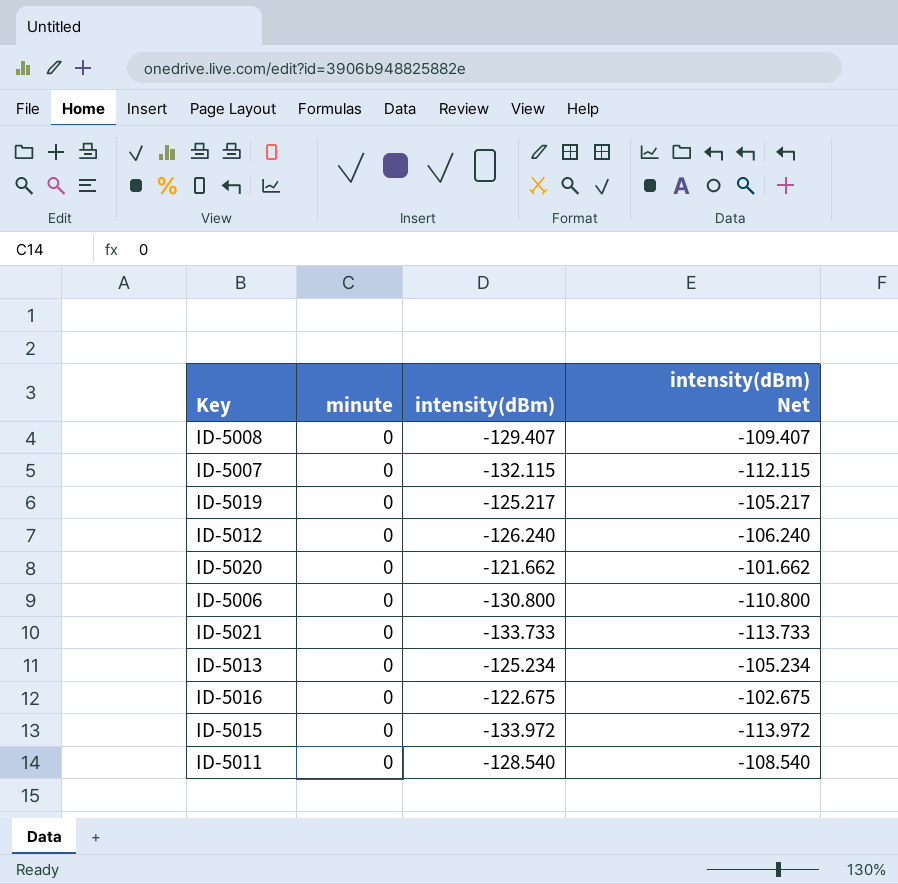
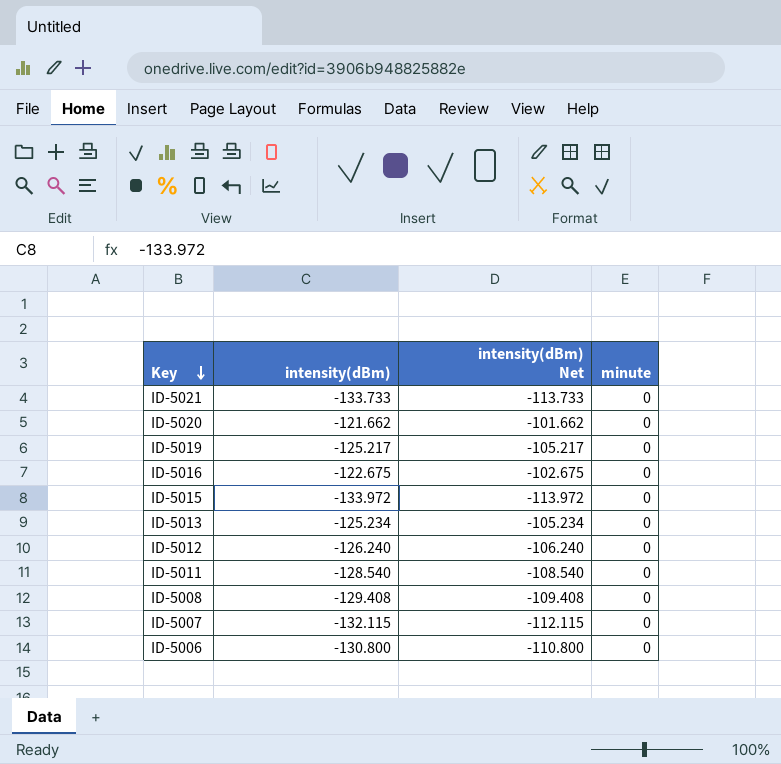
row order: none -> Key descending
column minute | position: 2 -> 4
ID-5008 | intensity(dBm): -129.407 -> -129.408
ID-5008 | intensity(dBm) Net: -109.407 -> -109.408

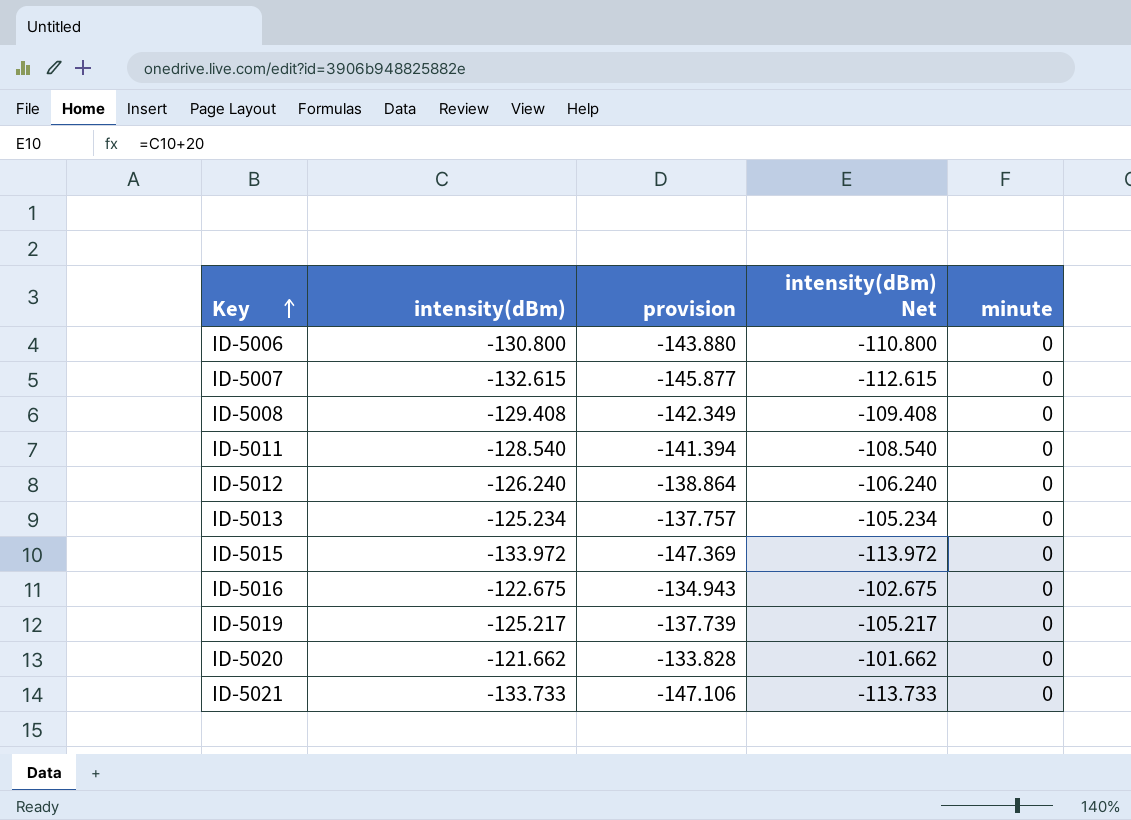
row order: Key descending -> Key ascending
column provision | formula: none -> [intensity(dBm)] * 1.1
ID-5007 | intensity(dBm): -132.115 -> -132.615
ID-5007 | intensity(dBm) Net: -112.115 -> -112.615

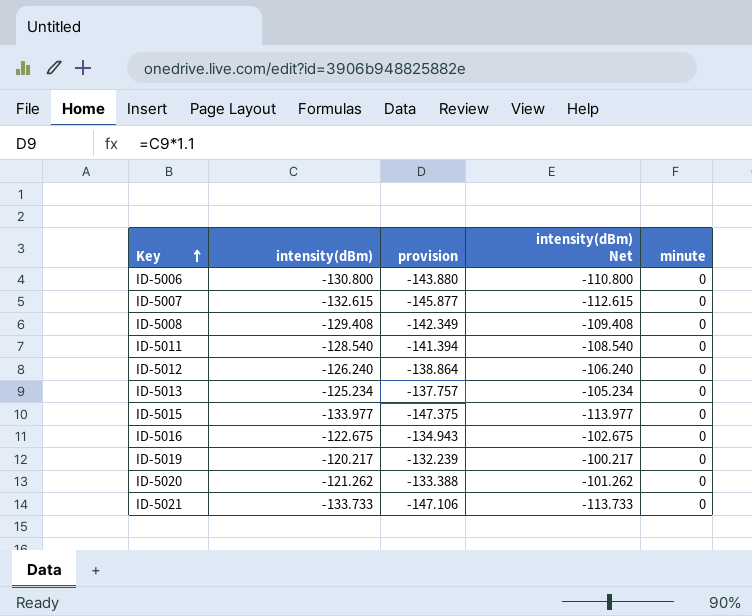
ID-5015 | intensity(dBm): -133.972 -> -133.977
ID-5015 | provision: -147.369 -> -147.375
ID-5015 | intensity(dBm) Net: -113.972 -> -113.977
ID-5019 | intensity(dBm): -125.217 -> -120.217
ID-5019 | provision: -137.739 -> -132.239
ID-5019 | intensity(dBm) Net: -105.217 -> -100.217
ID-5020 | intensity(dBm): -121.662 -> -121.262
ID-5020 | provision: -133.828 -> -133.388
ID-5020 | intensity(dBm) Net: -101.662 -> -101.262

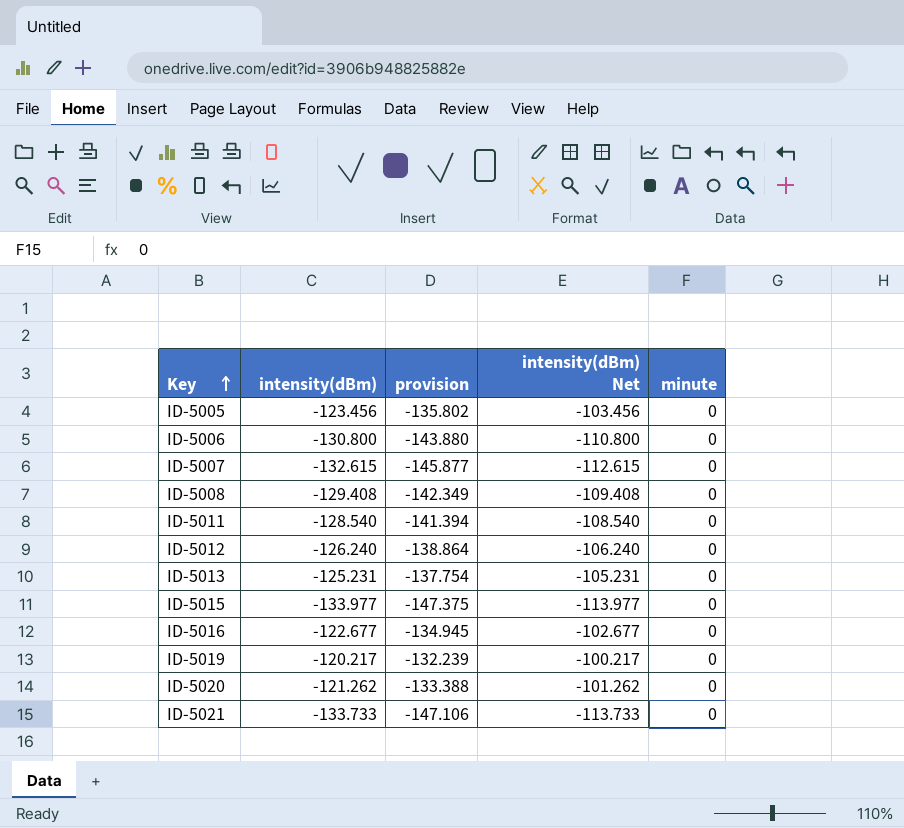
row ID-5005: none -> -123.456 | -135.802 | -103.456 | 0
ID-5013 | intensity(dBm): -125.234 -> -125.231
ID-5013 | provision: -137.757 -> -137.754
ID-5013 | intensity(dBm) Net: -105.234 -> -105.231
ID-5016 | intensity(dBm): -122.675 -> -122.677
ID-5016 | provision: -134.943 -> -134.945
ID-5016 | intensity(dBm) Net: -102.675 -> -102.677

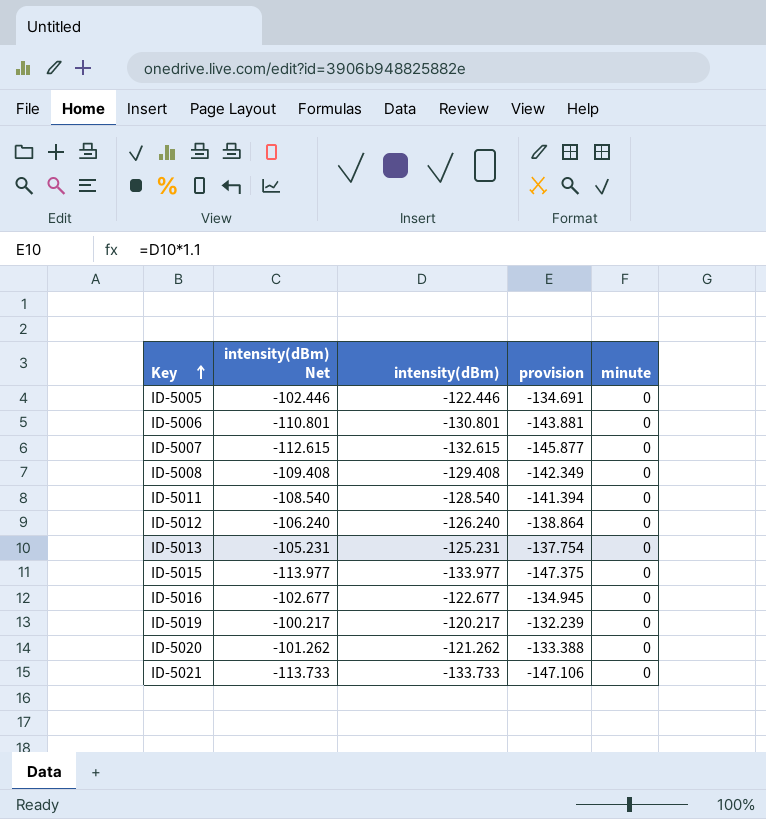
column intensity(dBm) Net | position: 4 -> 2
ID-5005 | intensity(dBm) Net: -103.456 -> -102.446
ID-5005 | intensity(dBm): -123.456 -> -122.446
ID-5005 | provision: -135.802 -> -134.691
ID-5006 | intensity(dBm) Net: -110.800 -> -110.801
ID-5006 | intensity(dBm): -130.800 -> -130.801
ID-5006 | provision: -143.880 -> -143.881

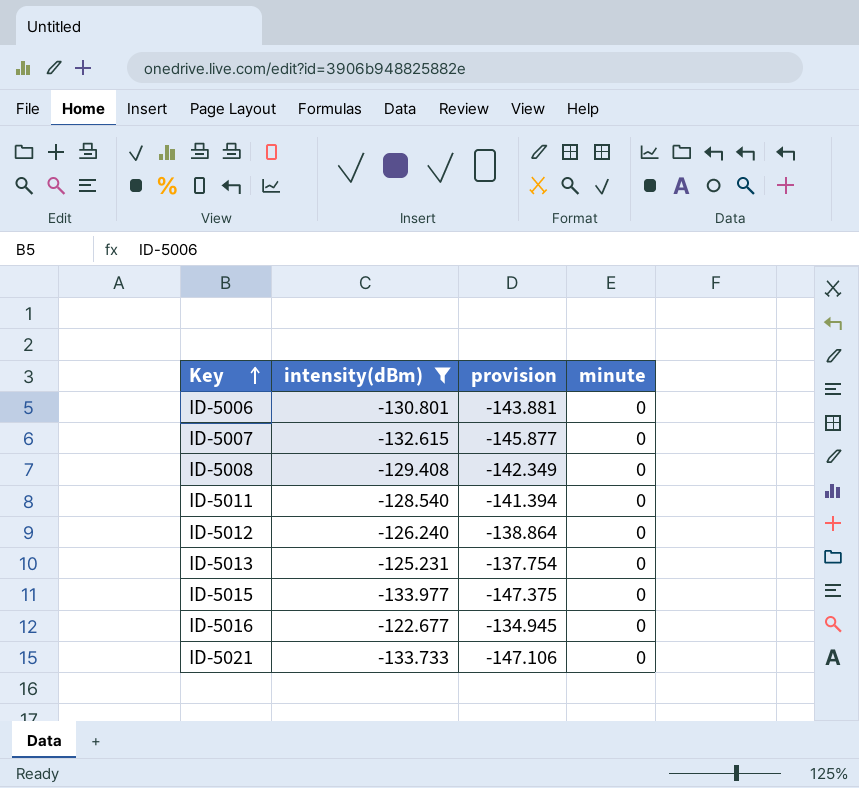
filter: none -> intensity(dBm) <= -122.677
column intensity(dBm) Net | formula: [intensity(dBm)] + 20 -> none

